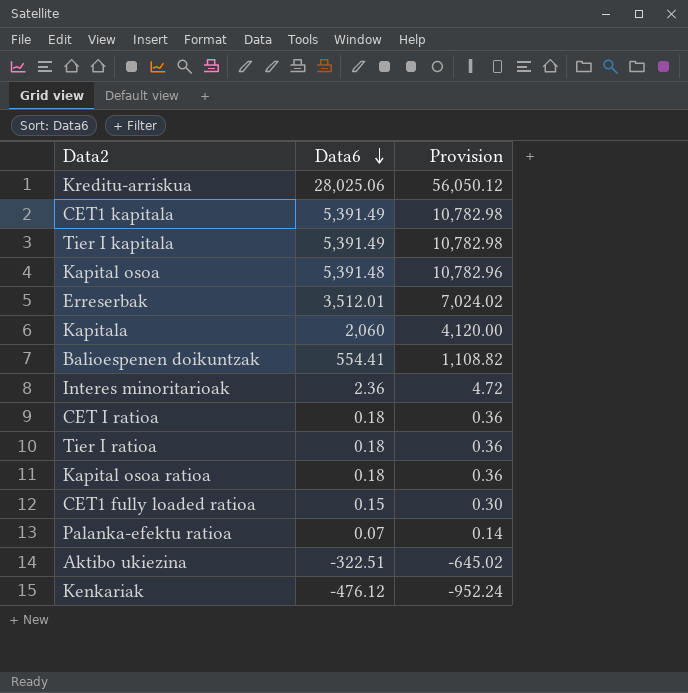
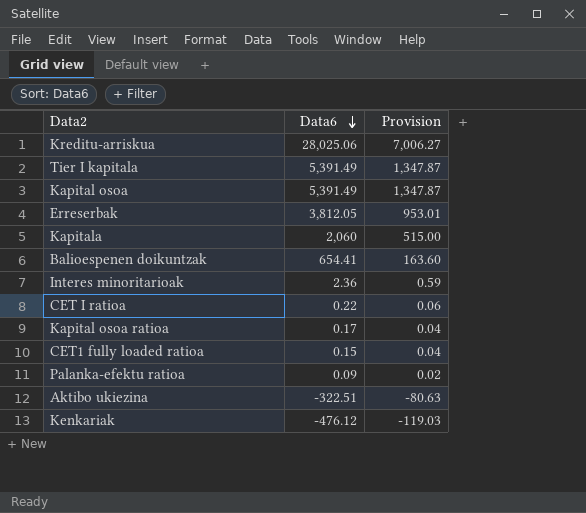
column Provision | formula: [Data6] * 2 -> [Data6] * 0.25
row CET1 kapitala: 5,391.49 | 10,782.98 -> none
row Tier I ratioa: 0.18 | 0.36 -> none
Kapital osoa | Data6: 5,391.48 -> 5,391.49
Erreserbak | Data6: 3,512.01 -> 3,812.05
Balioespenen doikuntzak | Data6: 554.41 -> 654.41
CET I ratioa | Data6: 0.18 -> 0.22
Kapital osoa ratioa | Data6: 0.18 -> 0.17
Palanka-efektu ratioa | Data6: 0.07 -> 0.09

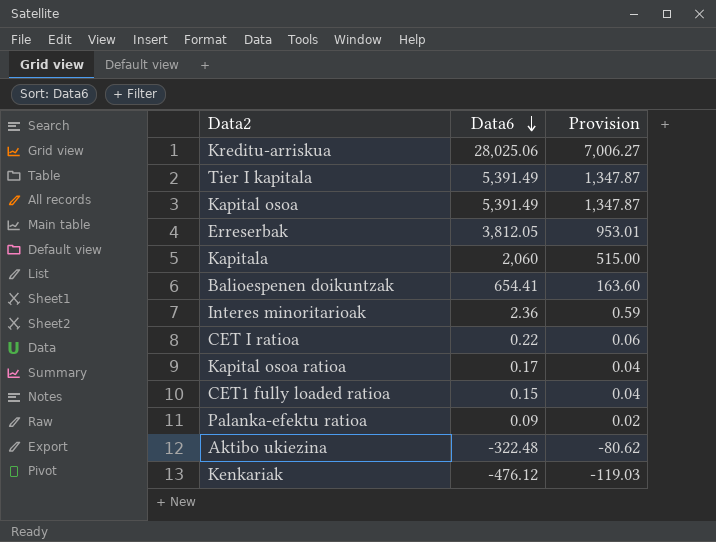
Aktibo ukiezina | Data6: -322.51 -> -322.48
Aktibo ukiezina | Provision: -80.63 -> -80.62

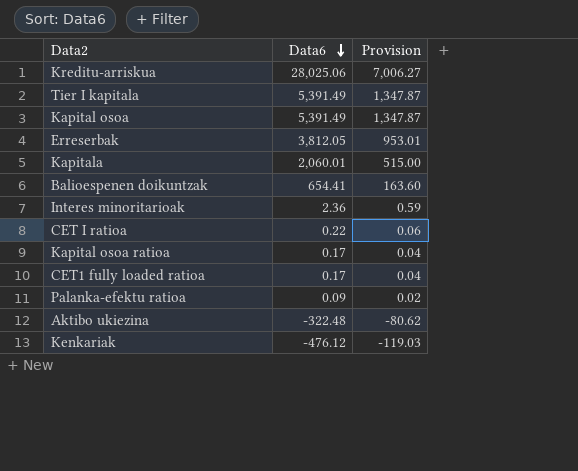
Kapitala | Data6: 2,060 -> 2,060.01
CET1 fully loaded ratioa | Data6: 0.15 -> 0.17

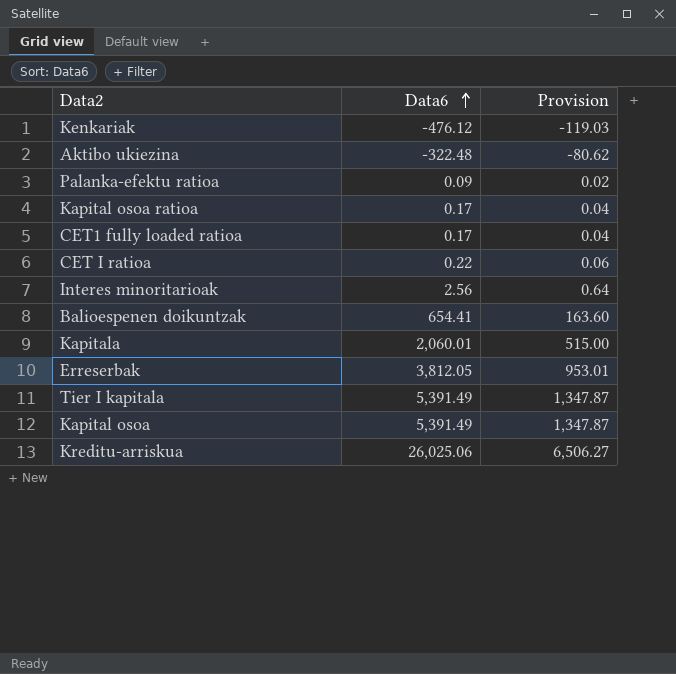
row order: Data6 descending -> Data6 ascending
Interes minoritarioak | Data6: 2.36 -> 2.56
Interes minoritarioak | Provision: 0.59 -> 0.64
Kreditu-arriskua | Data6: 28,025.06 -> 26,025.06
Kreditu-arriskua | Provision: 7,006.27 -> 6,506.27

